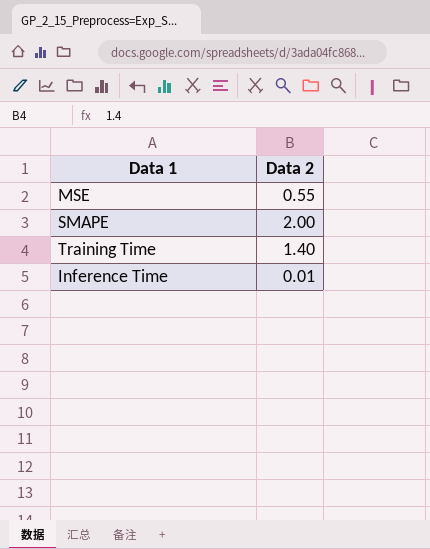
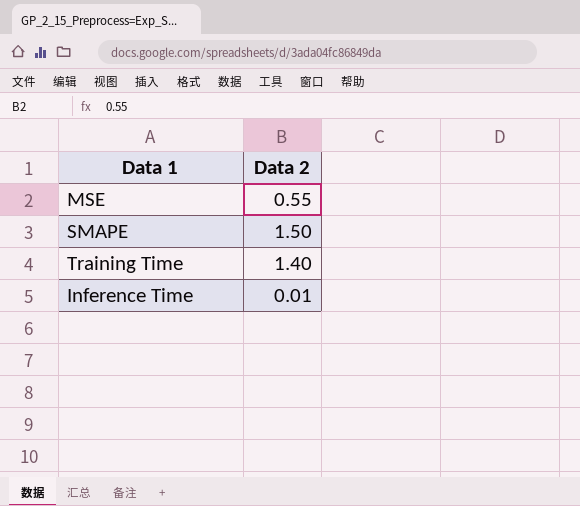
SMAPE | Data 2: 2.00 -> 1.50

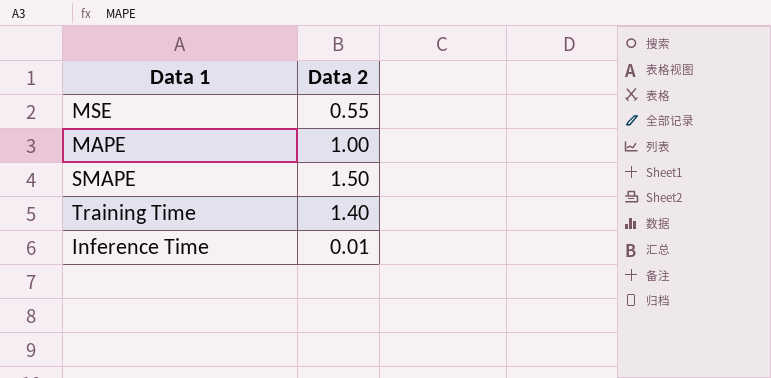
row MAPE: none -> 1.00

